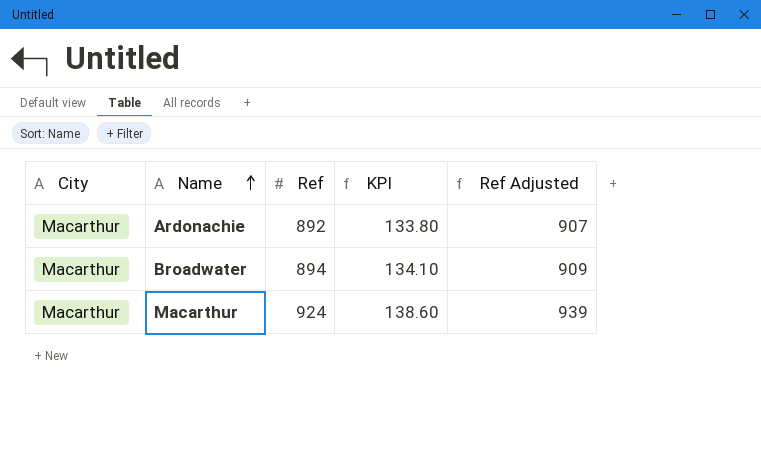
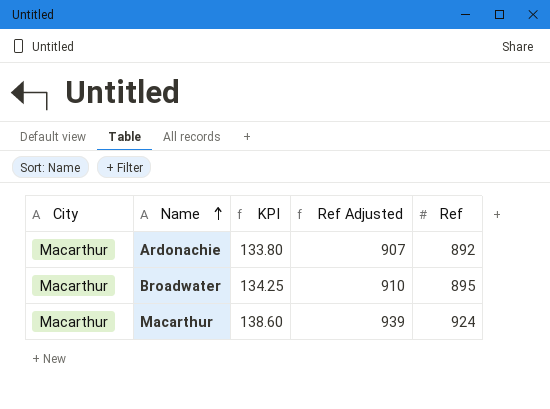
column Ref | position: 3 -> 5
Broadwater | KPI: 134.10 -> 134.25
Broadwater | Ref Adjusted: 909 -> 910
Broadwater | Ref: 894 -> 895

